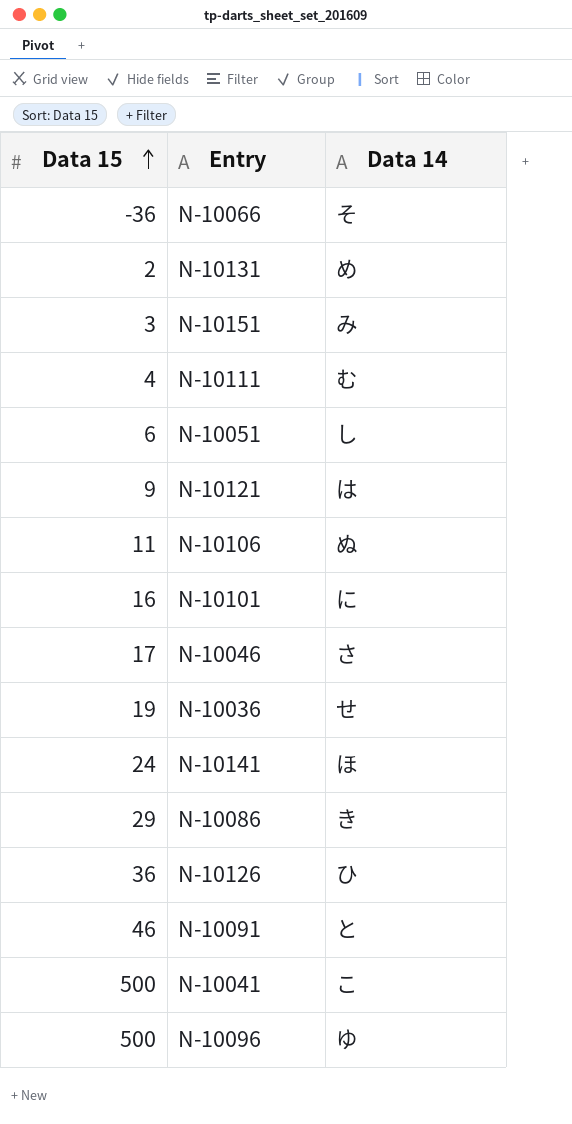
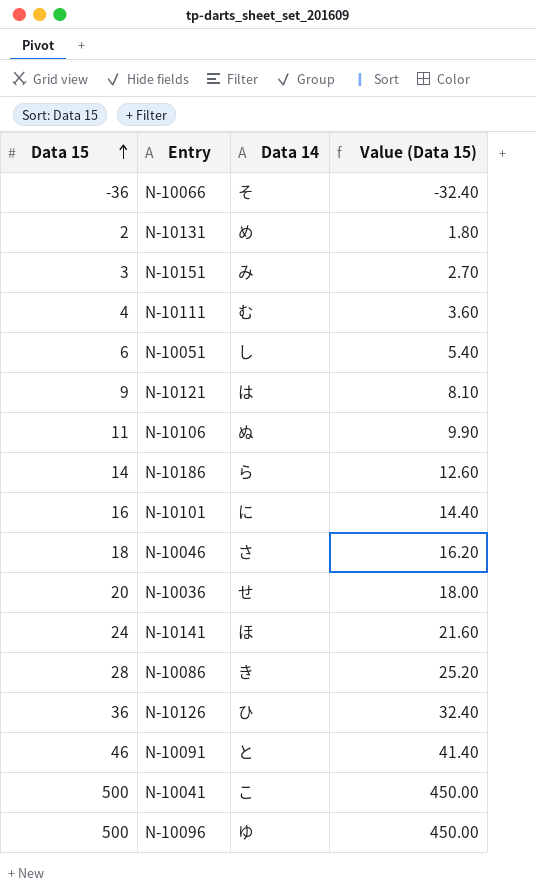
column Value (Data 15) | formula: none -> [Data 15] * 0.9
row N-10186: none -> 14 | ら | 12.60
N-10046 | Data 15: 17 -> 18
N-10036 | Data 15: 19 -> 20
N-10086 | Data 15: 29 -> 28

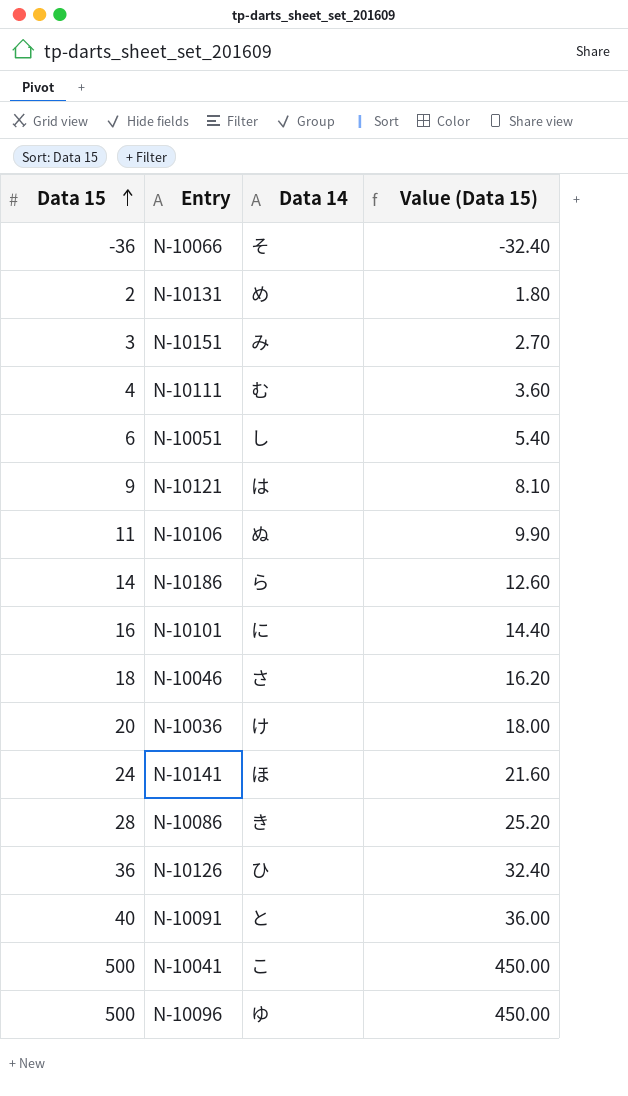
N-10036 | Data 14: せ -> け
N-10091 | Data 15: 46 -> 40
N-10091 | Value (Data 15): 41.40 -> 36.00

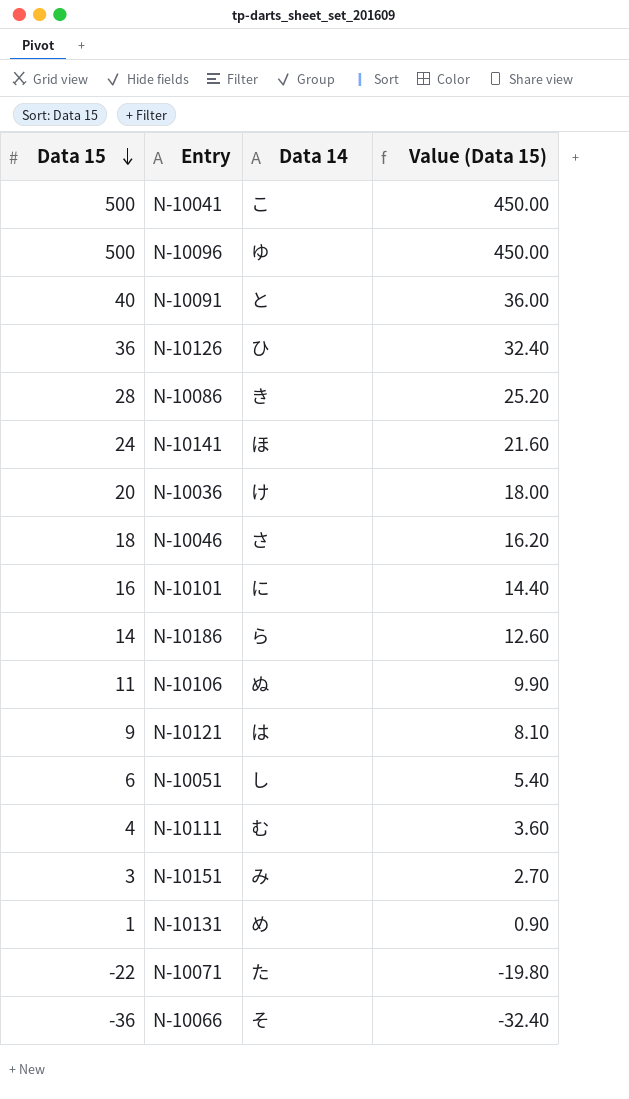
row order: Data 15 ascending -> Data 15 descending
N-10131 | Data 15: 2 -> 1
N-10131 | Value (Data 15): 1.80 -> 0.90
row N-10071: none -> -22 | た | -19.80

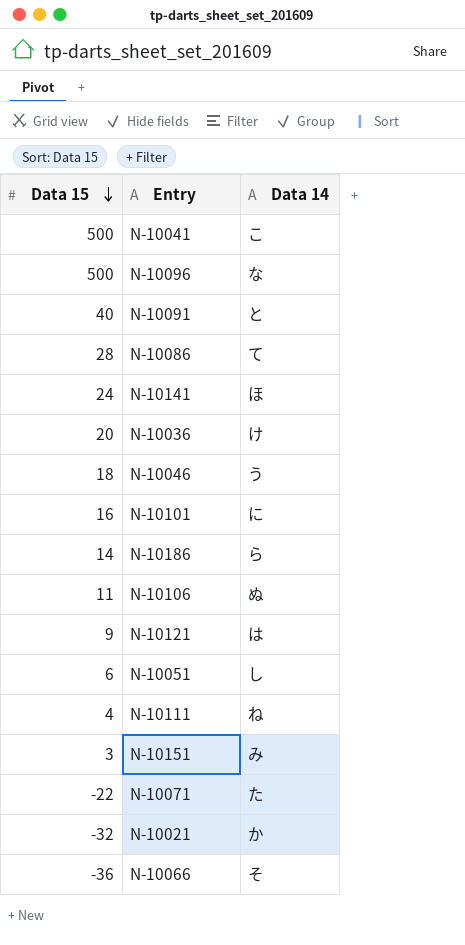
column Value (Data 15) | formula: [Data 15] * 0.9 -> none
row N-10126: 36 | ひ | 32.40 -> none
row N-10131: 1 | め | 0.90 -> none
N-10096 | Data 14: ゆ -> な
N-10086 | Data 14: き -> て
N-10046 | Data 14: さ -> う
N-10111 | Data 14: む -> ね
row N-10021: none -> -32 | か

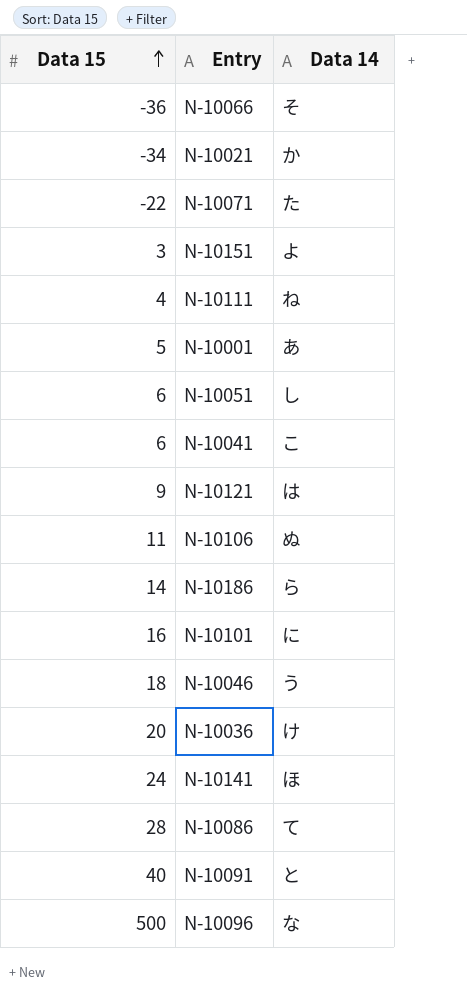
row order: Data 15 descending -> Data 15 ascending
N-10021 | Data 15: -32 -> -34
N-10151 | Data 14: み -> よ
row N-10001: none -> 5 | あ
N-10041 | Data 15: 500 -> 6

